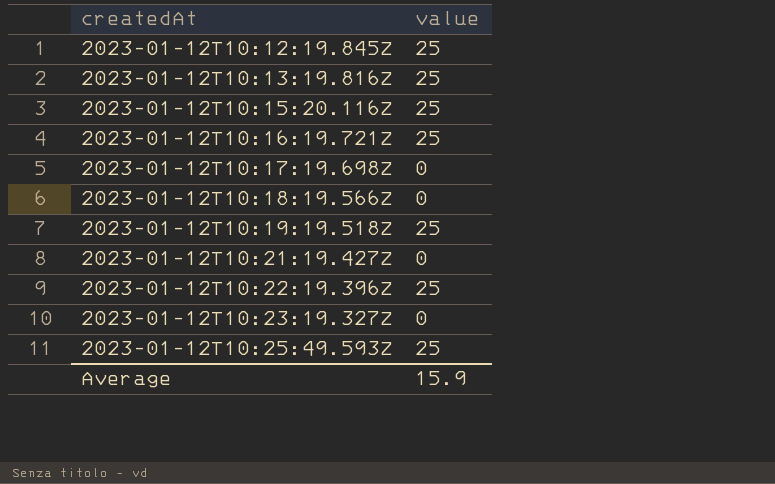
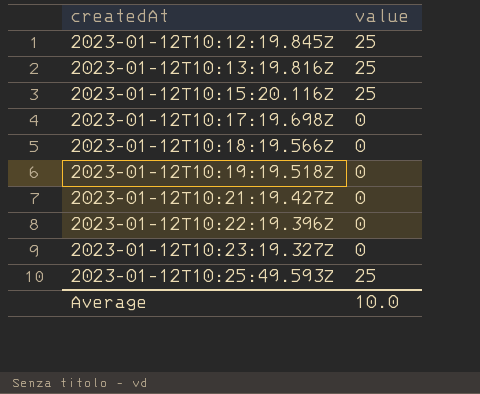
row 2023-01-12T10:16:19.721Z: 25 -> none
2023-01-12T10:19:19.518Z | value: 25 -> 0
2023-01-12T10:22:19.396Z | value: 25 -> 0
Average | value: 15.9 -> 10.0

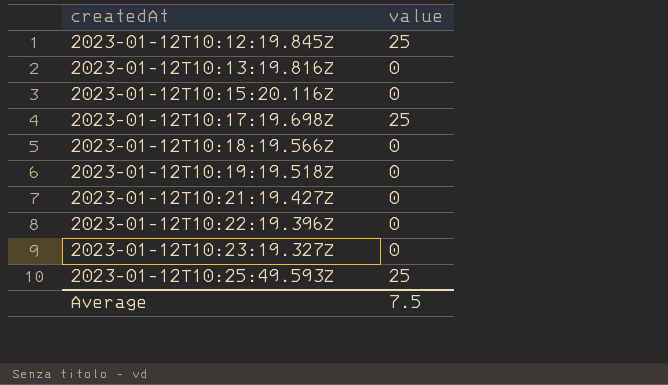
2023-01-12T10:13:19.816Z | value: 25 -> 0
2023-01-12T10:15:20.116Z | value: 25 -> 0
2023-01-12T10:17:19.698Z | value: 0 -> 25
Average | value: 10.0 -> 7.5

